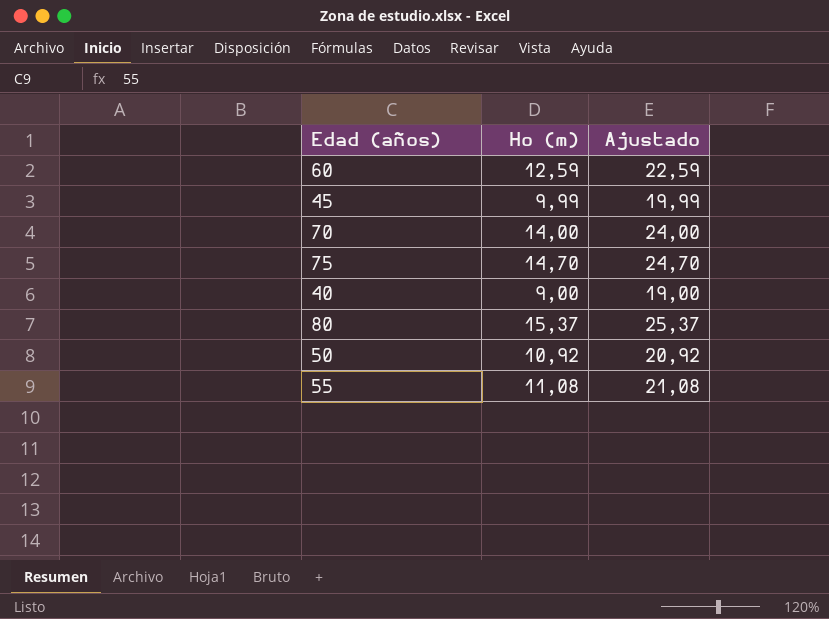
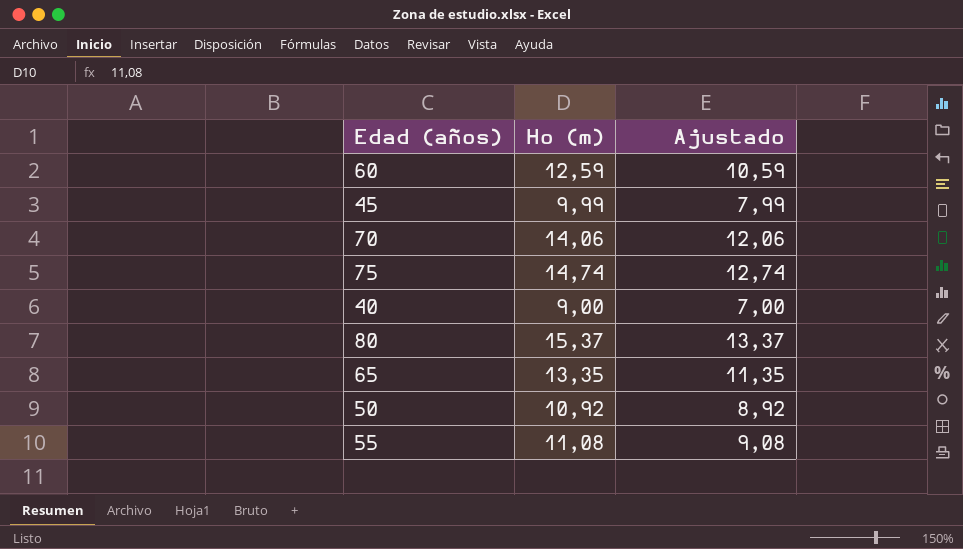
column Ajustado | formula: [Ho (m)] + 10 -> [Ho (m)] - 2
70 | Ho (m): 14,00 -> 14,06
75 | Ho (m): 14,70 -> 14,74
row 65: none -> 13,35 | 11,35

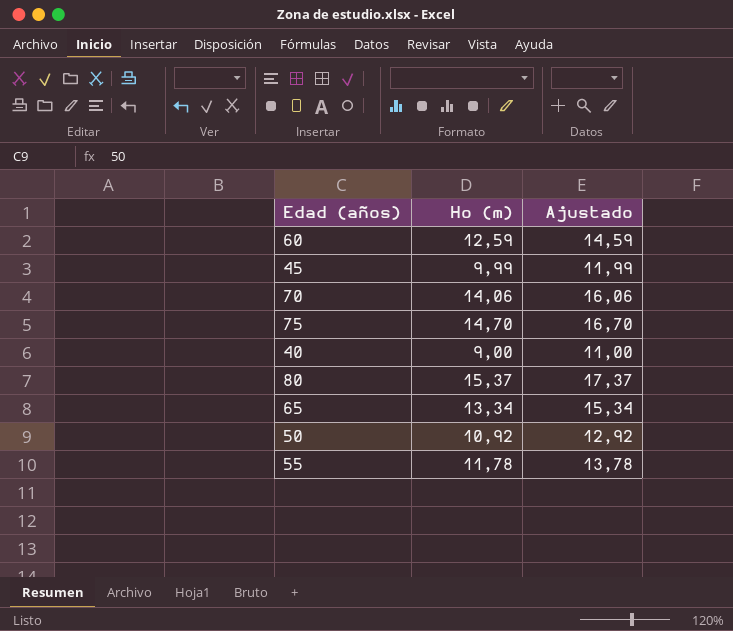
column Ajustado | formula: [Ho (m)] - 2 -> [Ho (m)] + 2
75 | Ho (m): 14,74 -> 14,70
65 | Ho (m): 13,35 -> 13,34
55 | Ho (m): 11,08 -> 11,78

